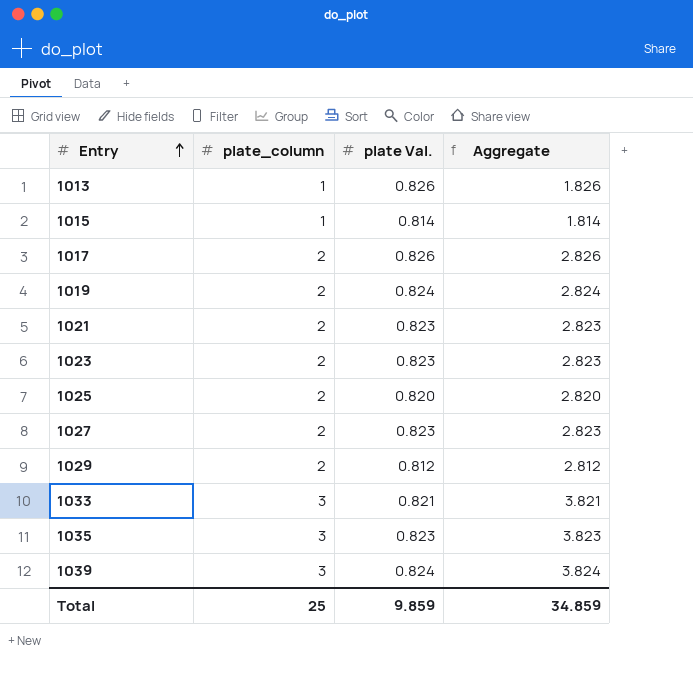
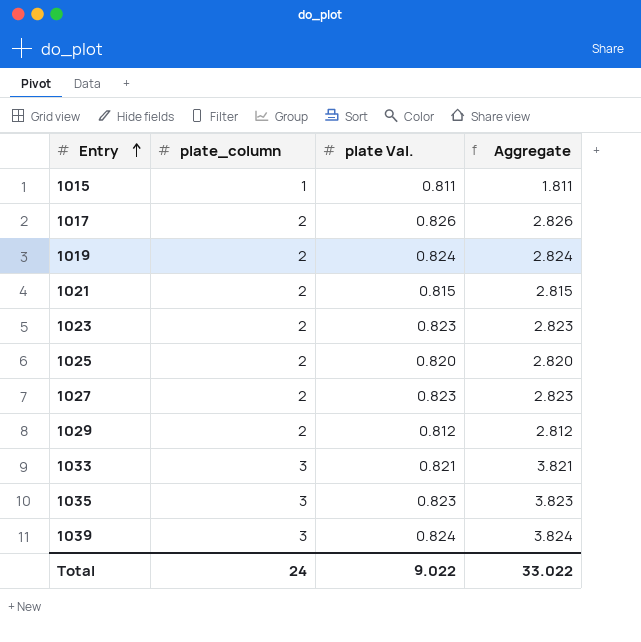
row 1013: 1 | 0.826 | 1.826 -> none
1015 | plate Val.: 0.814 -> 0.811
1015 | Aggregate: 1.814 -> 1.811
1021 | plate Val.: 0.823 -> 0.815
1021 | Aggregate: 2.823 -> 2.815
Total | plate_column: 25 -> 24
Total | plate Val.: 9.859 -> 9.022
Total | Aggregate: 34.859 -> 33.022

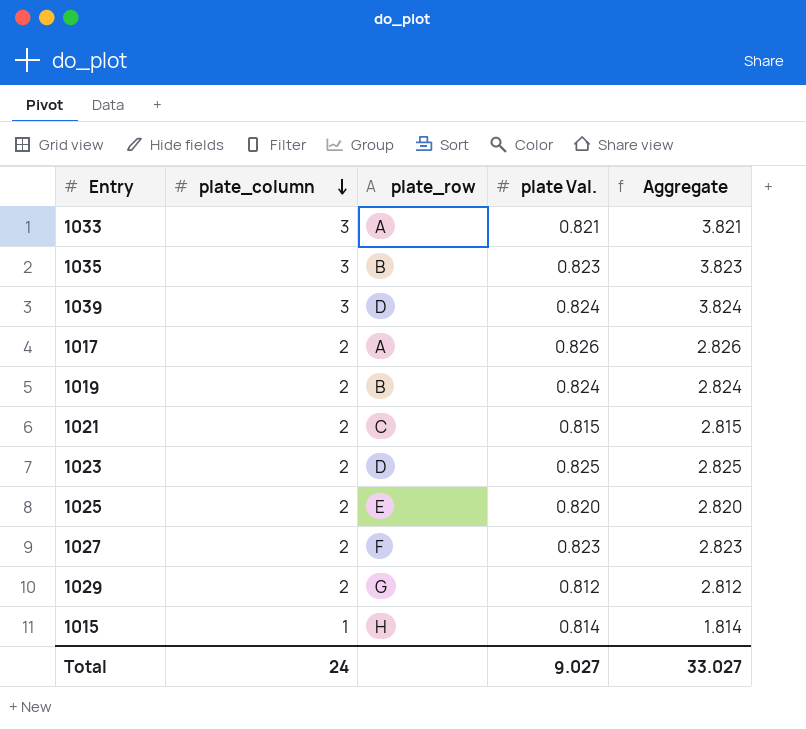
row order: Entry ascending -> plate_column descending
column plate_row | position: none -> 3
1023 | plate Val.: 0.823 -> 0.825
1023 | Aggregate: 2.823 -> 2.825
1015 | plate Val.: 0.811 -> 0.814
1015 | Aggregate: 1.811 -> 1.814
Total | plate Val.: 9.022 -> 9.027
Total | Aggregate: 33.022 -> 33.027

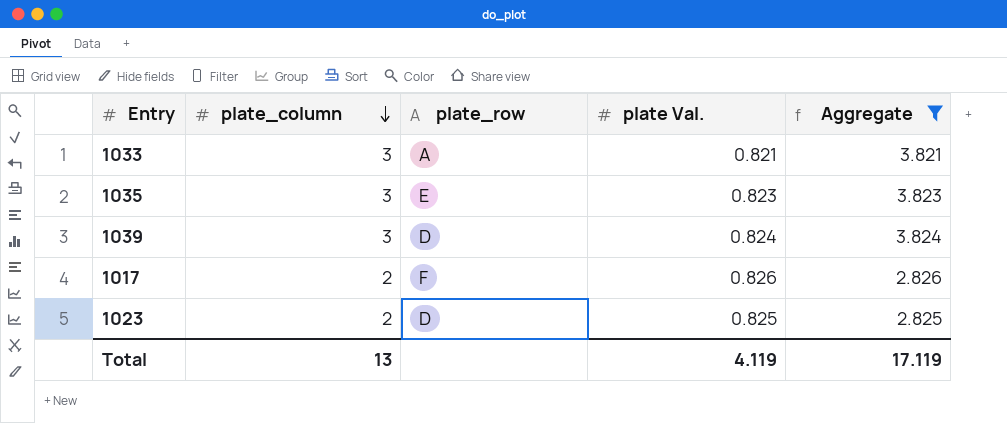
filter: none -> Aggregate >= 2.825
1035 | plate_row: B -> E
1017 | plate_row: A -> F
Total | plate_column: 24 -> 13
Total | plate Val.: 9.027 -> 4.119
Total | Aggregate: 33.027 -> 17.119

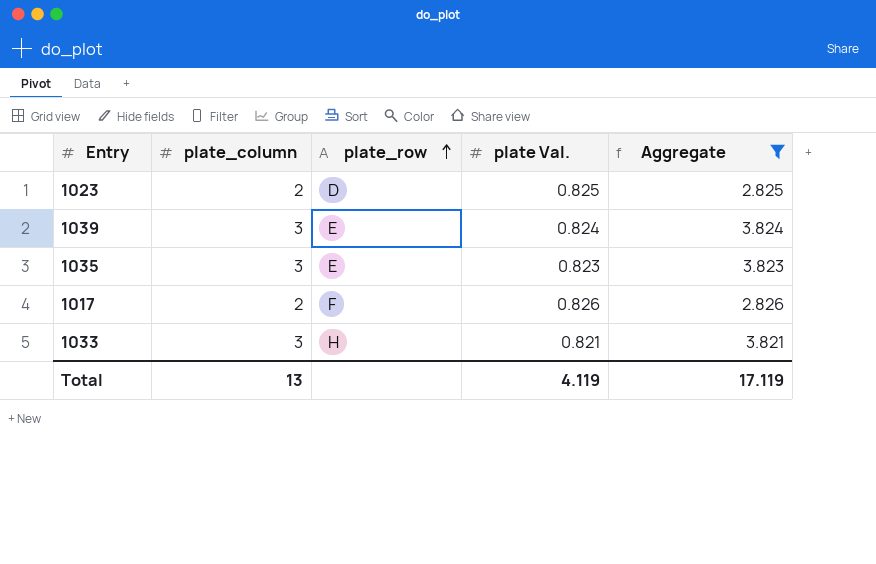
row order: plate_column descending -> plate_row ascending
1039 | plate_row: D -> E
1033 | plate_row: A -> H

